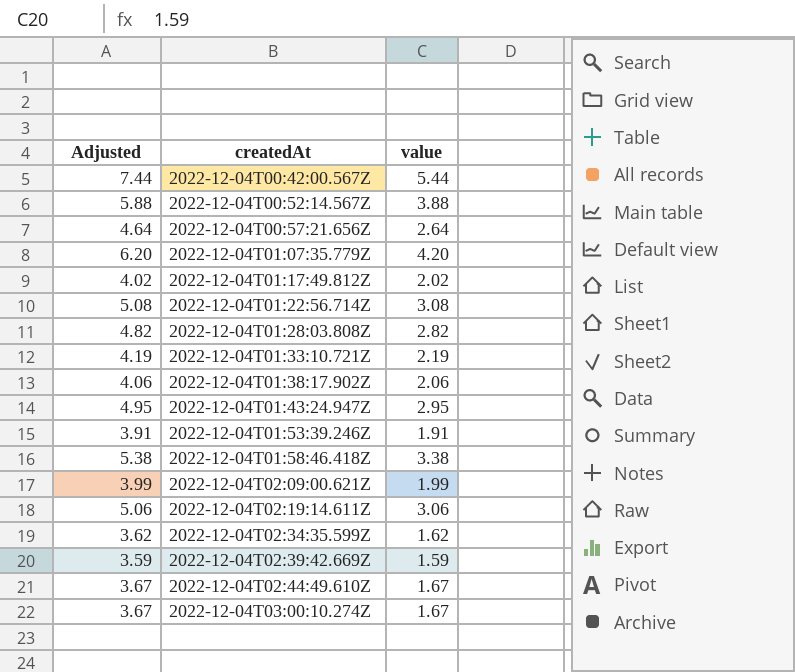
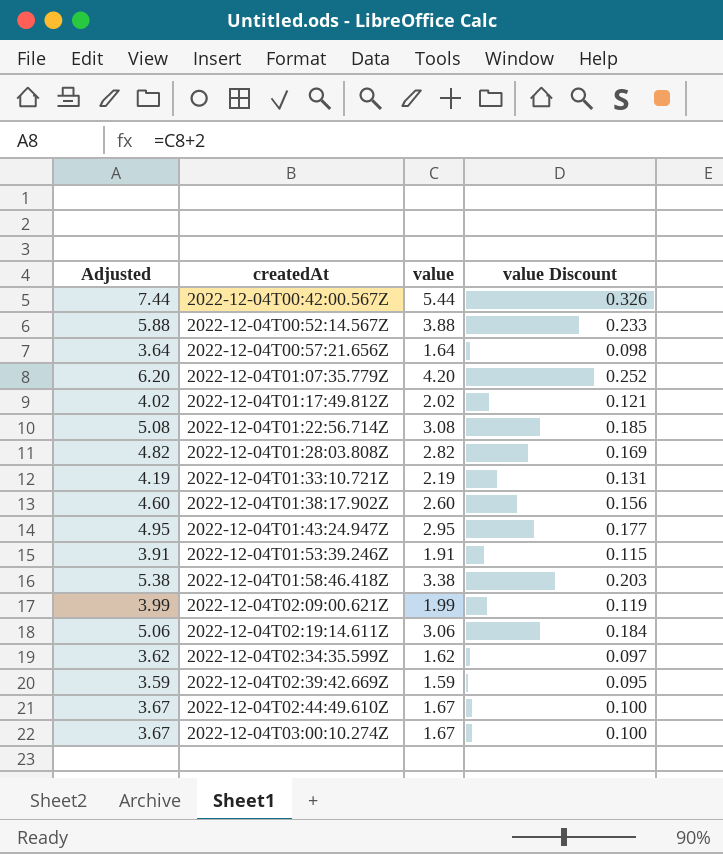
column value Discount | formula: none -> [value] * 0.06
2022-12-04T00:57:21.656Z | Adjusted: 4.64 -> 3.64
2022-12-04T00:57:21.656Z | value: 2.64 -> 1.64
2022-12-04T01:38:17.902Z | Adjusted: 4.06 -> 4.60
2022-12-04T01:38:17.902Z | value: 2.06 -> 2.60

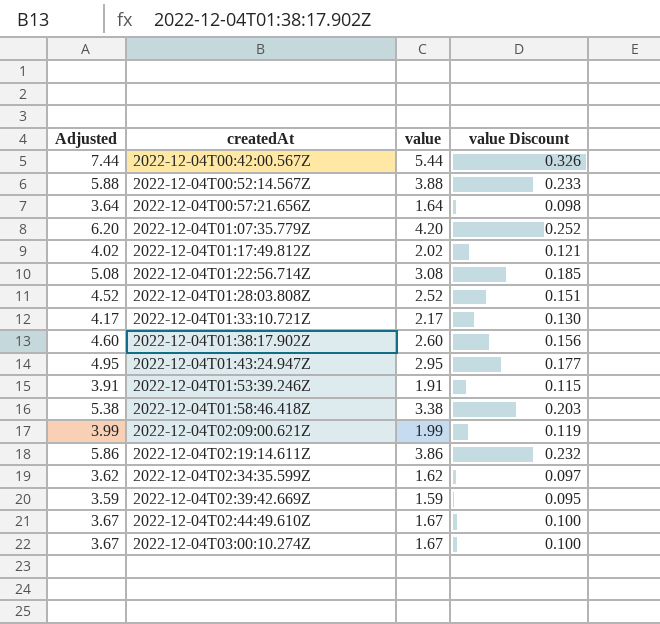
2022-12-04T01:28:03.808Z | Adjusted: 4.82 -> 4.52
2022-12-04T01:28:03.808Z | value: 2.82 -> 2.52
2022-12-04T01:28:03.808Z | value Discount: 0.169 -> 0.151
2022-12-04T01:33:10.721Z | Adjusted: 4.19 -> 4.17
2022-12-04T01:33:10.721Z | value: 2.19 -> 2.17
2022-12-04T01:33:10.721Z | value Discount: 0.131 -> 0.130
2022-12-04T02:19:14.611Z | Adjusted: 5.06 -> 5.86
2022-12-04T02:19:14.611Z | value: 3.06 -> 3.86
2022-12-04T02:19:14.611Z | value Discount: 0.184 -> 0.232

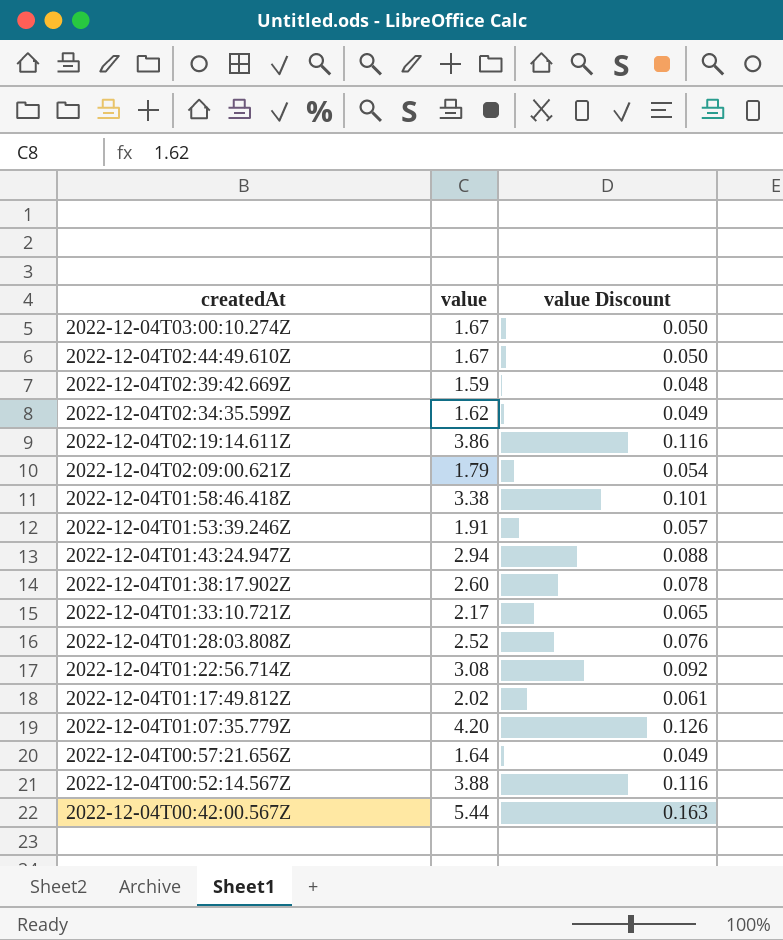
row order: createdAt ascending -> createdAt descending
column Adjusted | formula: [value] + 2 -> none
column value Discount | formula: [value] * 0.06 -> [value] * 0.03
2022-12-04T02:09:00.621Z | value: 1.99 -> 1.79
2022-12-04T01:43:24.947Z | value: 2.95 -> 2.94

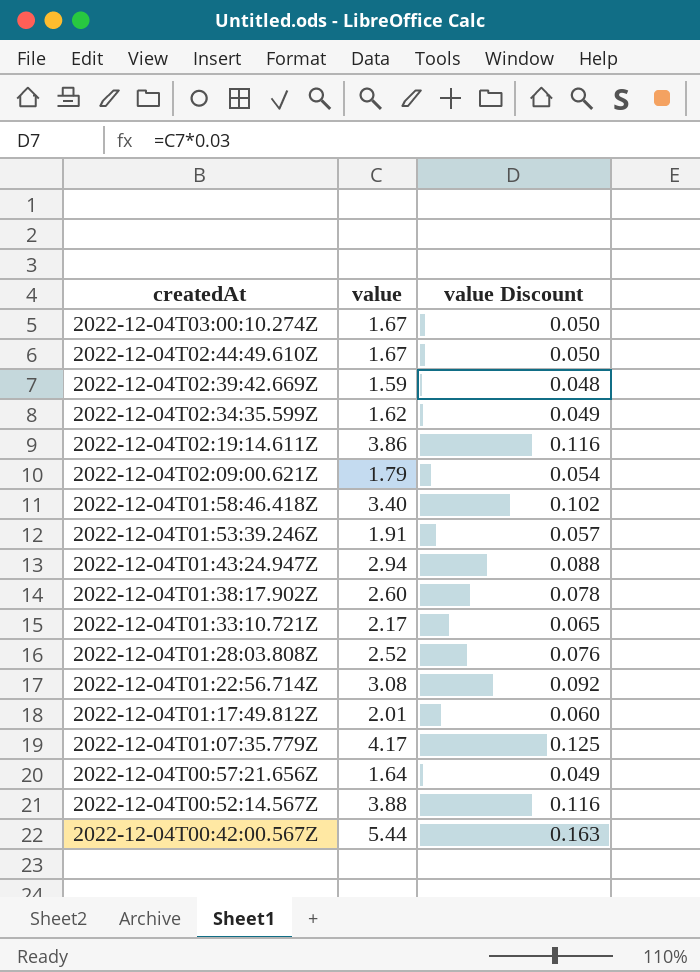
2022-12-04T01:58:46.418Z | value: 3.38 -> 3.40
2022-12-04T01:58:46.418Z | value Discount: 0.101 -> 0.102
2022-12-04T01:17:49.812Z | value: 2.02 -> 2.01
2022-12-04T01:17:49.812Z | value Discount: 0.061 -> 0.060
2022-12-04T01:07:35.779Z | value: 4.20 -> 4.17
2022-12-04T01:07:35.779Z | value Discount: 0.126 -> 0.125

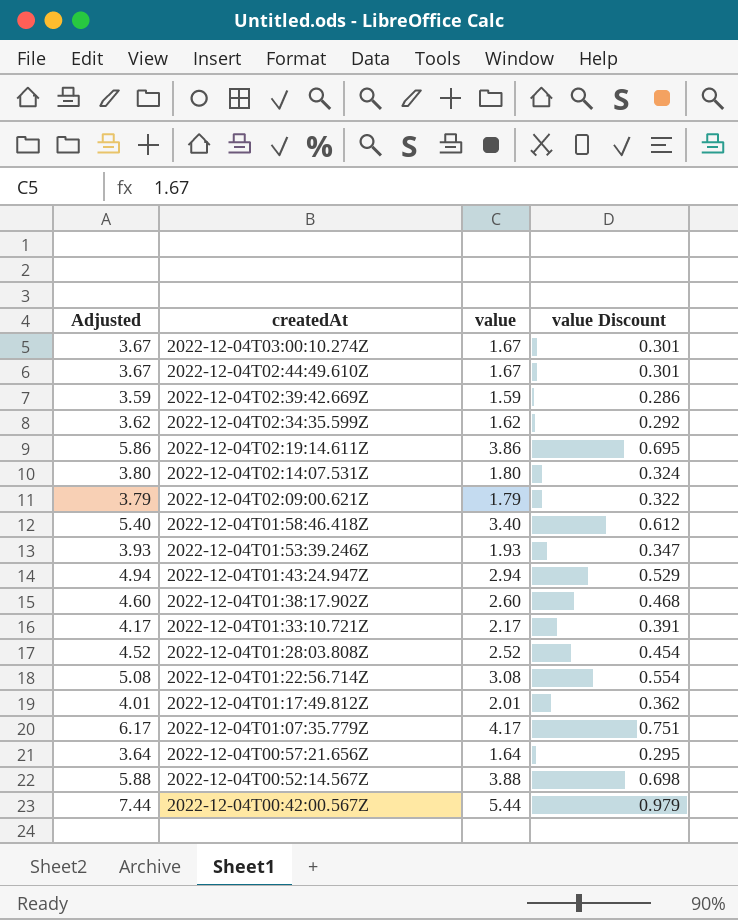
column Adjusted | formula: none -> [value] + 2
column value Discount | formula: [value] * 0.03 -> [value] * 0.18
row 2022-12-04T02:14:07.531Z: none -> 3.80 | 1.80 | 0.324
2022-12-04T01:53:39.246Z | value: 1.91 -> 1.93

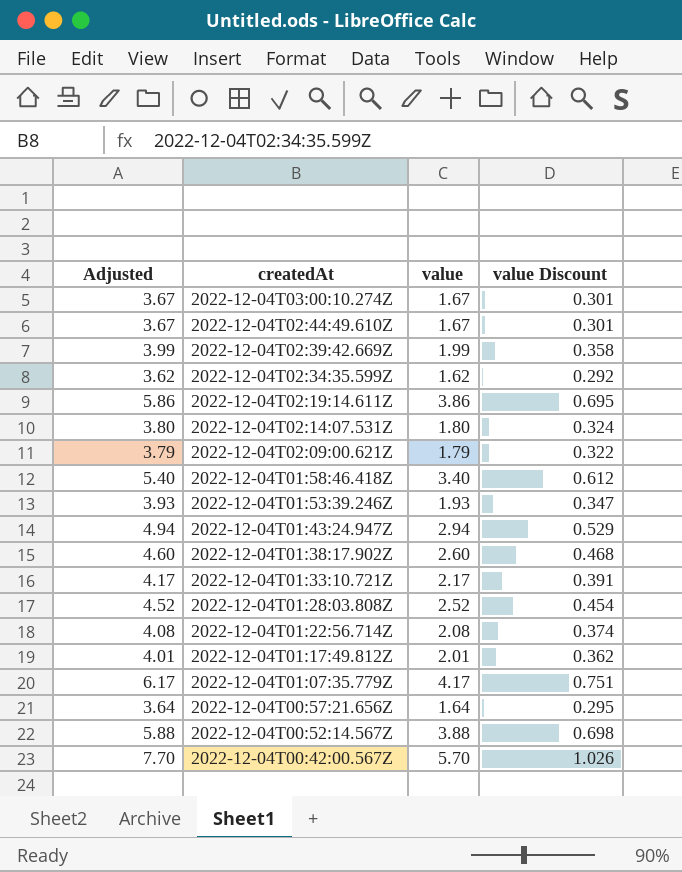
2022-12-04T02:39:42.669Z | Adjusted: 3.59 -> 3.99
2022-12-04T02:39:42.669Z | value: 1.59 -> 1.99
2022-12-04T02:39:42.669Z | value Discount: 0.286 -> 0.358
2022-12-04T01:22:56.714Z | Adjusted: 5.08 -> 4.08
2022-12-04T01:22:56.714Z | value: 3.08 -> 2.08
2022-12-04T01:22:56.714Z | value Discount: 0.554 -> 0.374
2022-12-04T00:42:00.567Z | Adjusted: 7.44 -> 7.70
2022-12-04T00:42:00.567Z | value: 5.44 -> 5.70
2022-12-04T00:42:00.567Z | value Discount: 0.979 -> 1.026

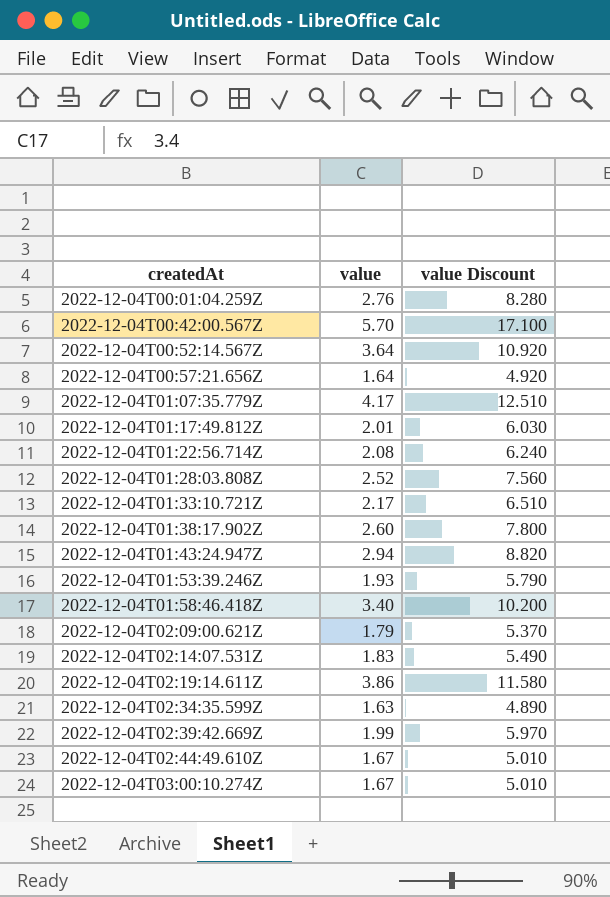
row order: createdAt descending -> createdAt ascending
column Adjusted | formula: [value] + 2 -> none
column value Discount | formula: [value] * 0.18 -> [value] * 3
row 2022-12-04T00:01:04.259Z: none -> 2.76 | 8.280
2022-12-04T00:52:14.567Z | value: 3.88 -> 3.64
2022-12-04T02:14:07.531Z | value: 1.80 -> 1.83
2022-12-04T02:34:35.599Z | value: 1.62 -> 1.63

